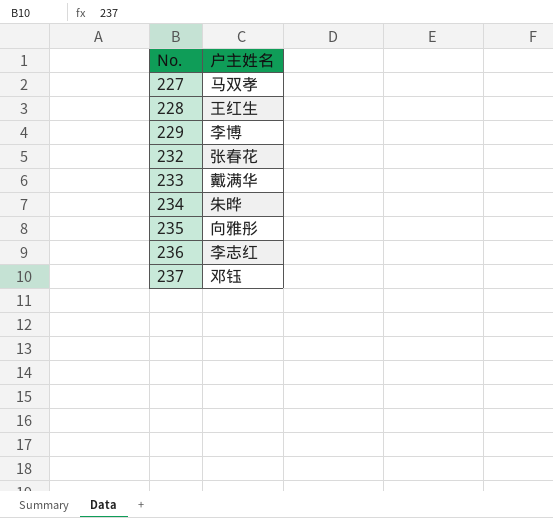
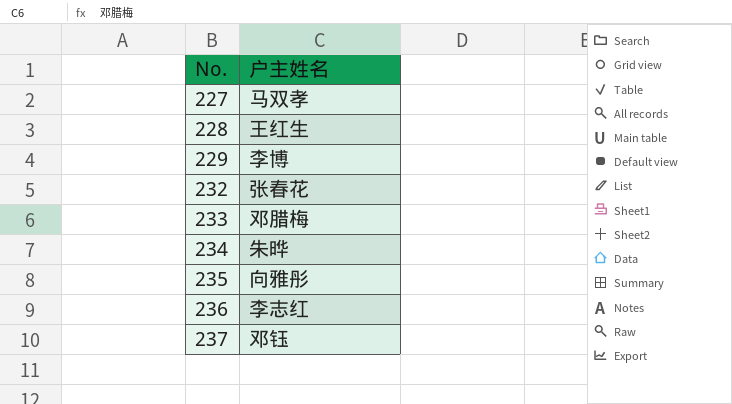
233 | 户主姓名: 戴满华 -> 邓腊梅

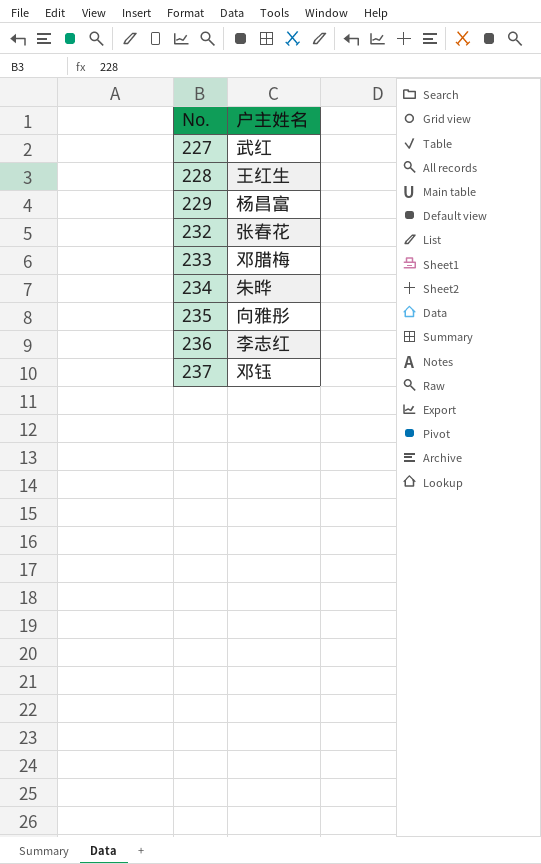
227 | 户主姓名: 马双孝 -> 武红
229 | 户主姓名: 李博 -> 杨昌富

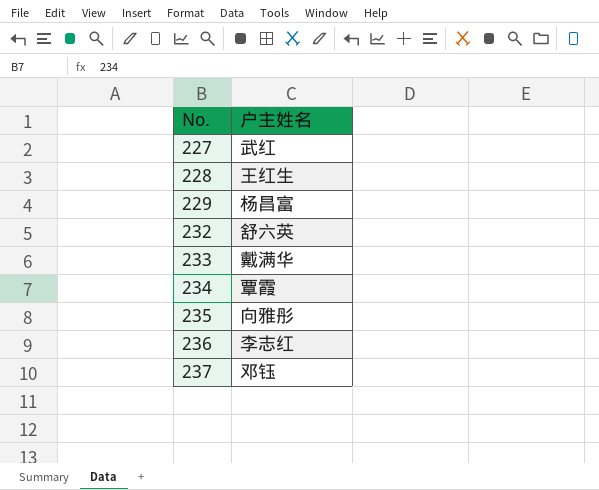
232 | 户主姓名: 张春花 -> 舒六英
233 | 户主姓名: 邓腊梅 -> 戴满华
234 | 户主姓名: 朱晔 -> 覃霞

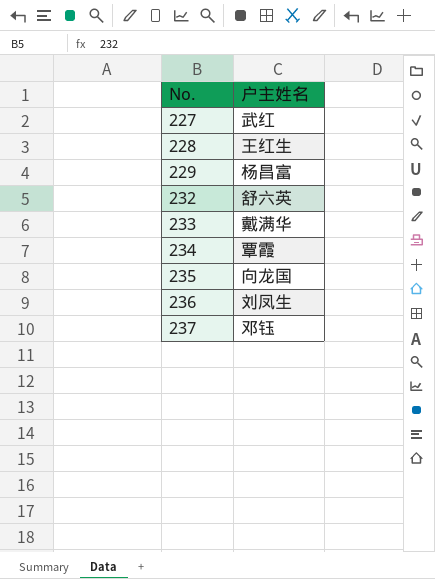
235 | 户主姓名: 向雅彤 -> 向龙国
236 | 户主姓名: 李志红 -> 刘凤生

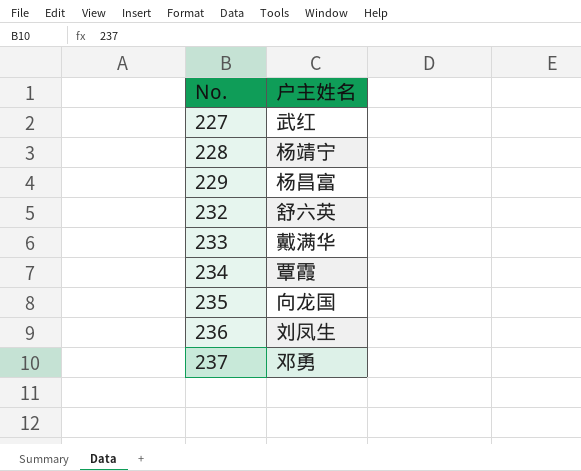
228 | 户主姓名: 王红生 -> 杨靖宁
237 | 户主姓名: 邓钰 -> 邓勇

